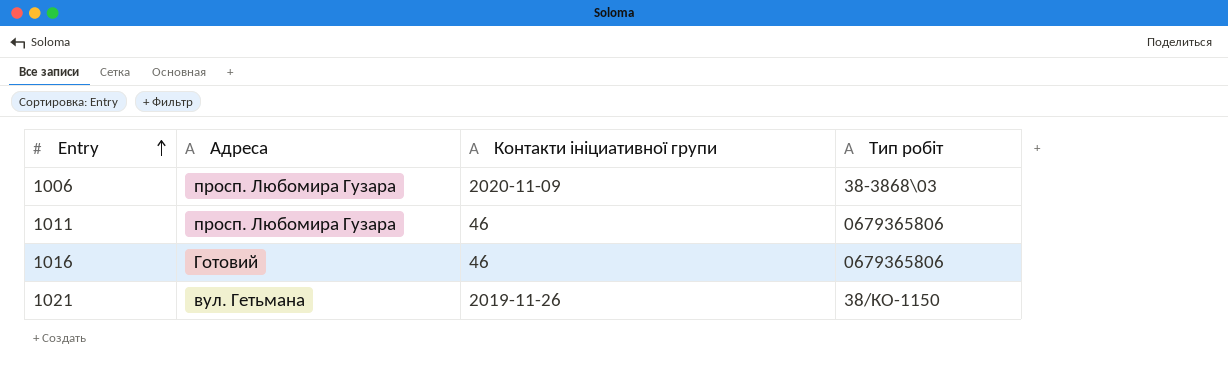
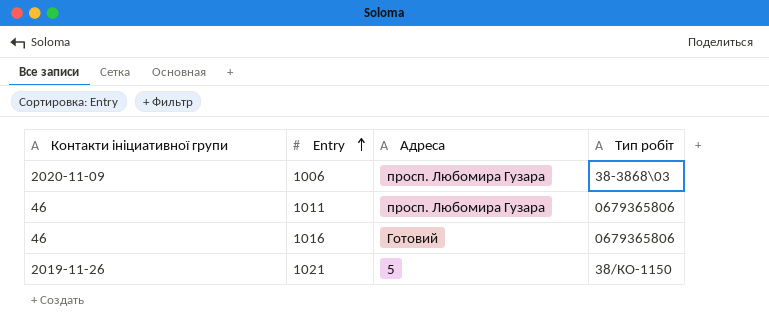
column Контакти ініциативної групи | position: 3 -> 1
1021 | Адреса: вул. Гетьмана -> 5

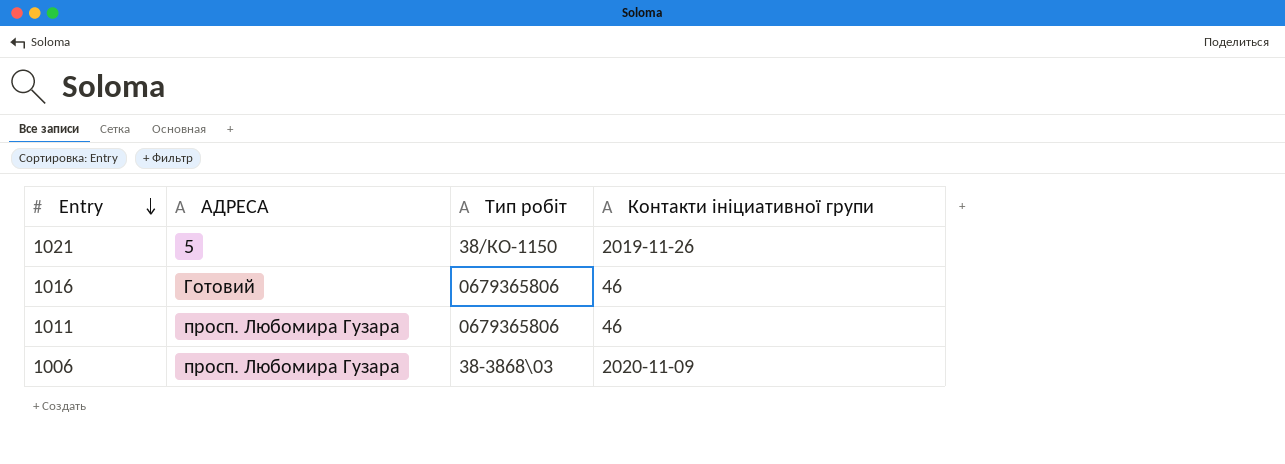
row order: Entry ascending -> Entry descending
column name: Адреса -> АДРЕСА
column Контакти ініциативної групи | position: 1 -> 4

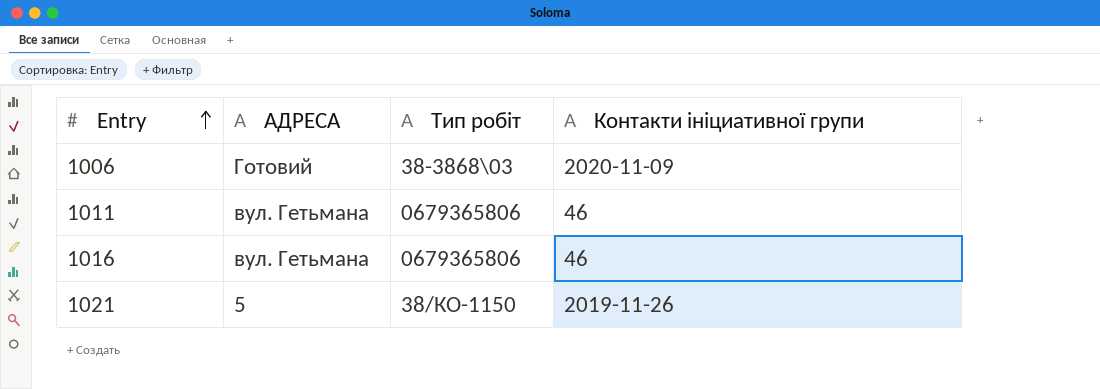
row order: Entry descending -> Entry ascending
1006 | АДРЕСА: просп. Любомира Гузара -> Готовий
1011 | АДРЕСА: просп. Любомира Гузара -> вул. Гетьмана
1016 | АДРЕСА: Готовий -> вул. Гетьмана

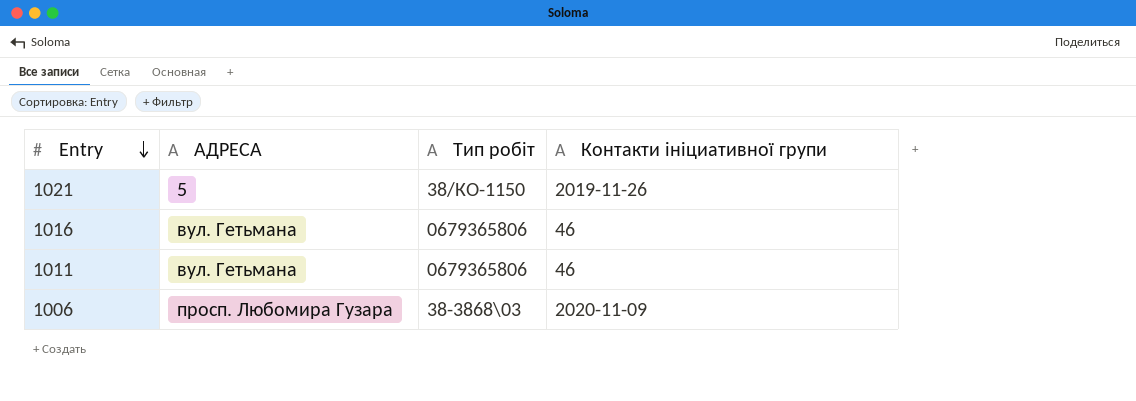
row order: Entry ascending -> Entry descending
1006 | АДРЕСА: Готовий -> просп. Любомира Гузара

